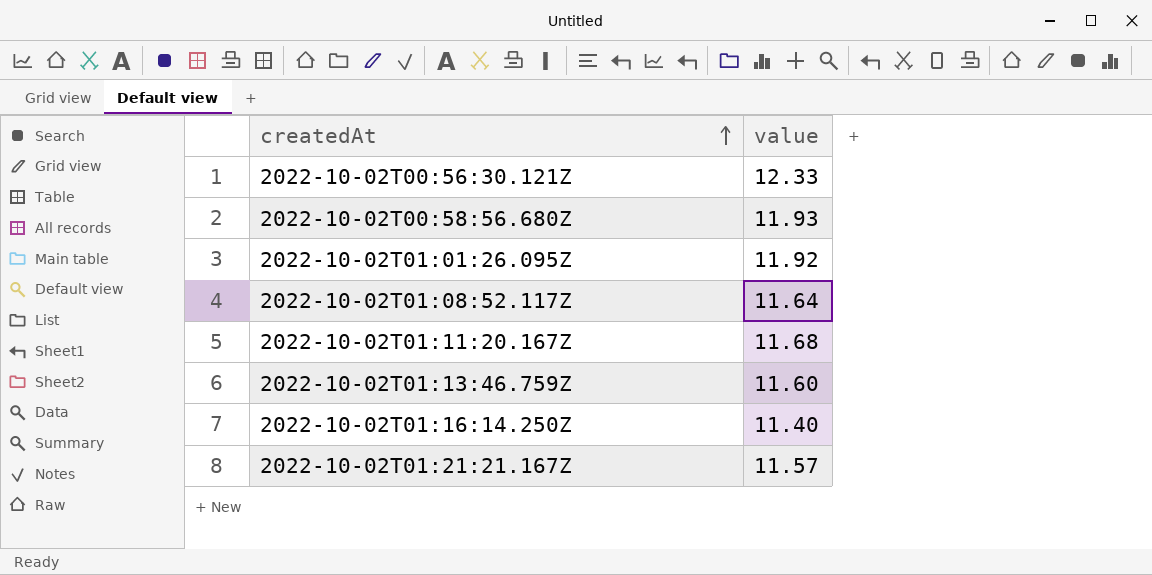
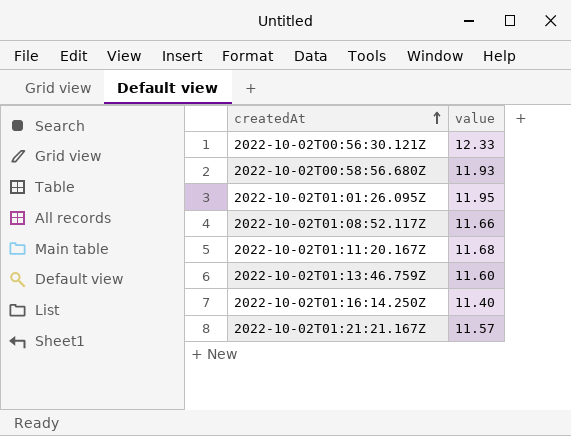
2022-10-02T01:01:26.095Z | value: 11.92 -> 11.95
2022-10-02T01:08:52.117Z | value: 11.64 -> 11.66

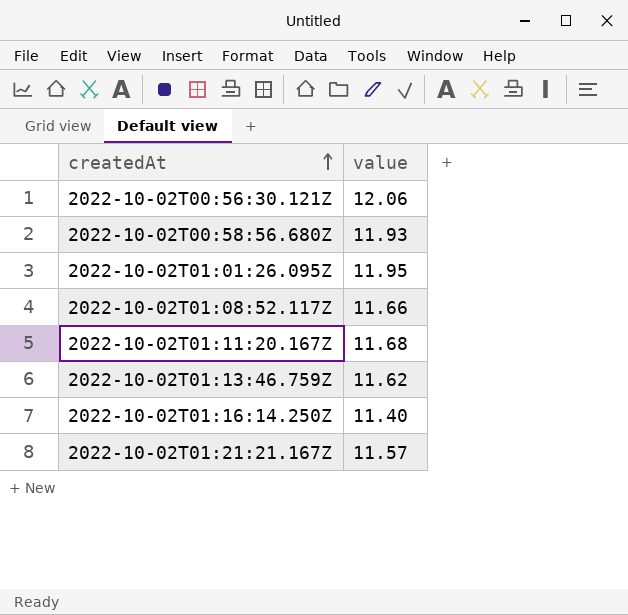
2022-10-02T00:56:30.121Z | value: 12.33 -> 12.06
2022-10-02T01:13:46.759Z | value: 11.60 -> 11.62

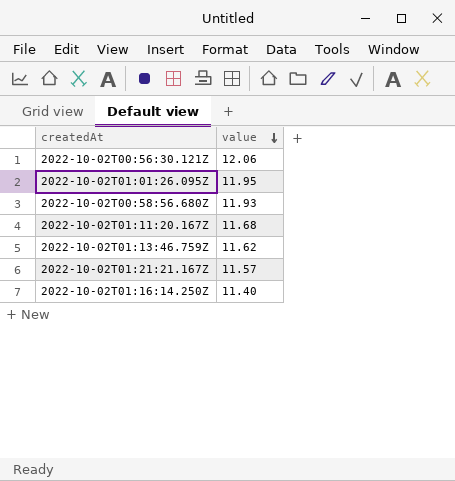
row order: createdAt ascending -> value descending
row 2022-10-02T01:08:52.117Z: 11.66 -> none

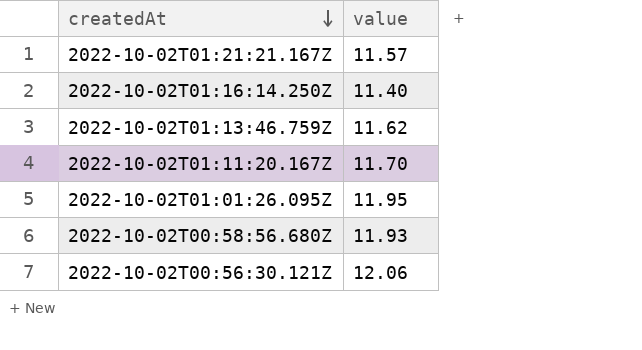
row order: value descending -> createdAt descending
2022-10-02T01:11:20.167Z | value: 11.68 -> 11.70

